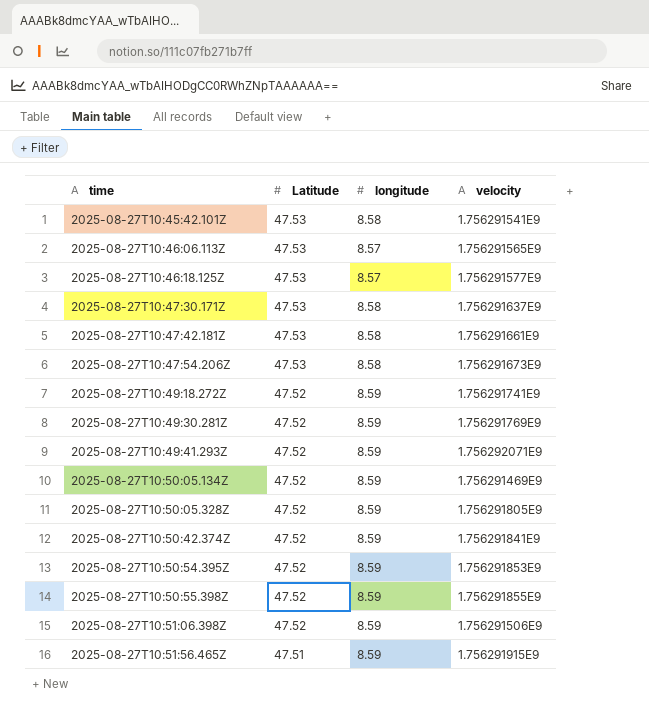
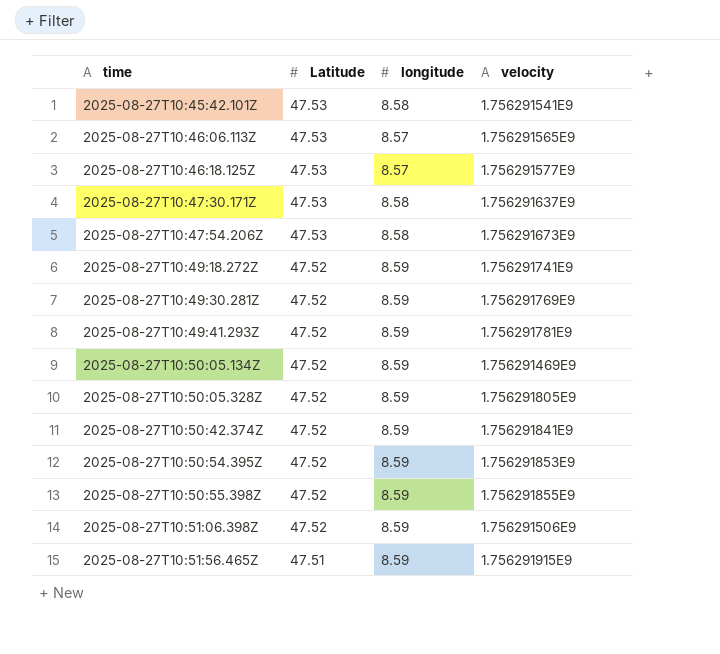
row 2025-08-27T10:47:42.181Z: 47.53 | 8.58 | 1.756291661E9 -> none
2025-08-27T10:49:41.293Z | velocity: 1.756292071E9 -> 1.756291781E9

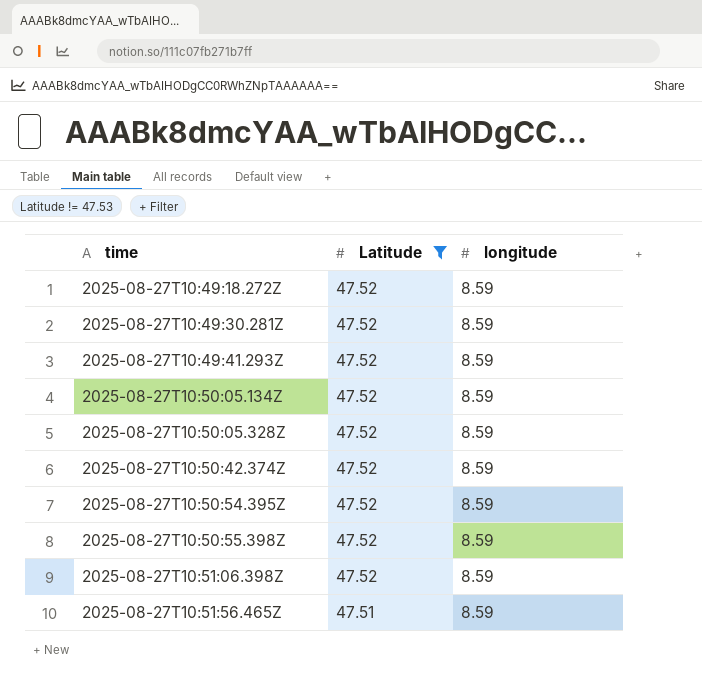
filter: none -> Latitude != 47.53
column velocity | position: 4 -> none

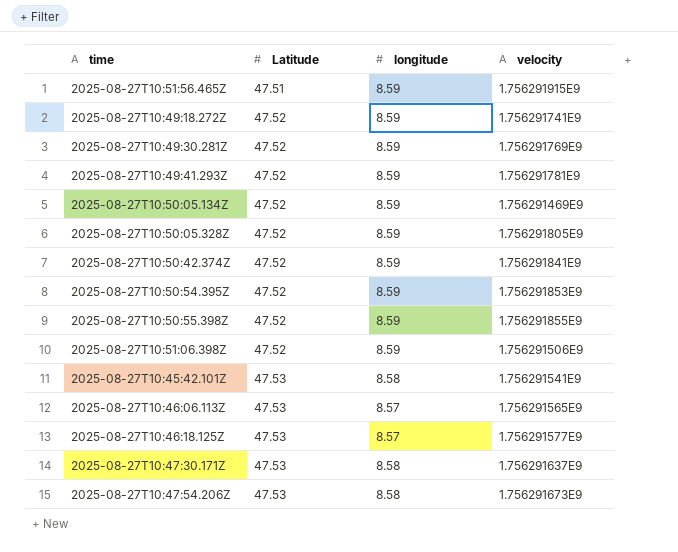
filter: Latitude != 47.53 -> none
row order: time ascending -> Latitude ascending
column velocity | position: none -> 4

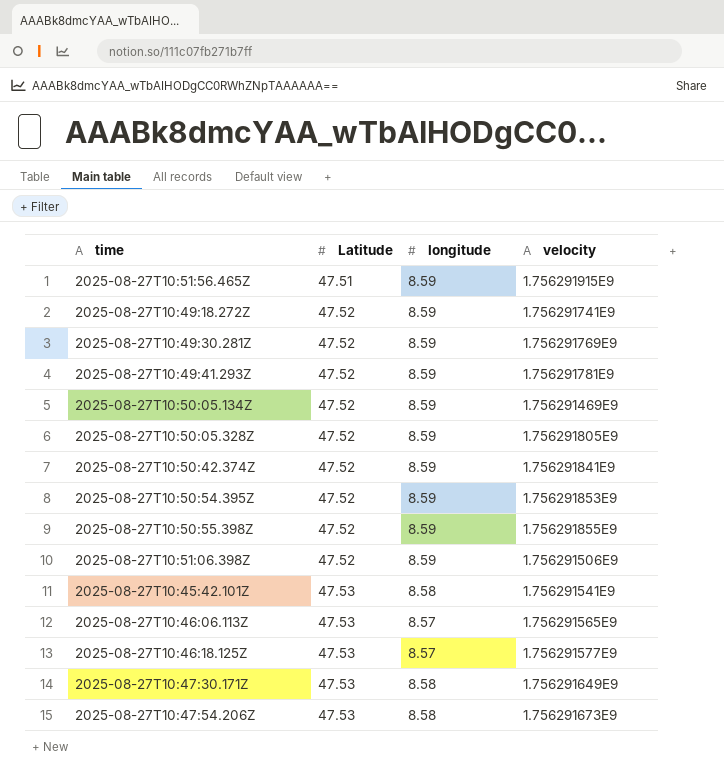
2025-08-27T10:47:30.171Z | velocity: 1.756291637E9 -> 1.756291649E9

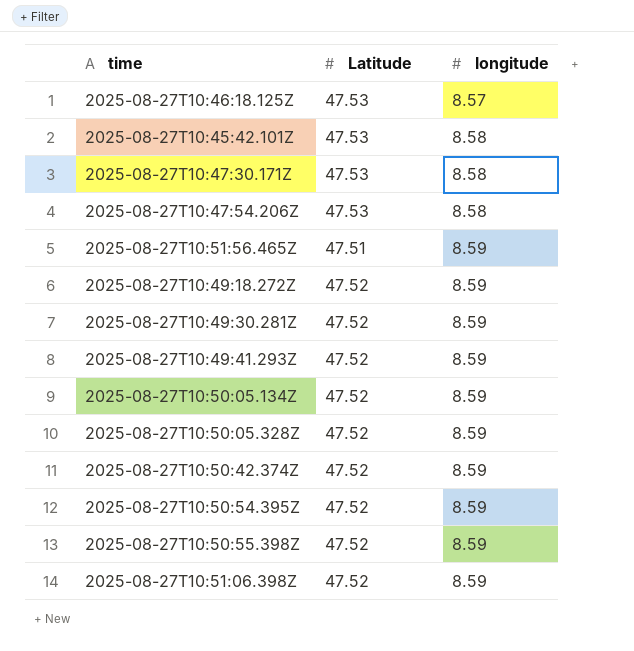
row order: Latitude ascending -> longitude ascending
column velocity | position: 4 -> none
row 2025-08-27T10:46:06.113Z: 47.53 | 8.57 | 1.756291565E9 -> none

